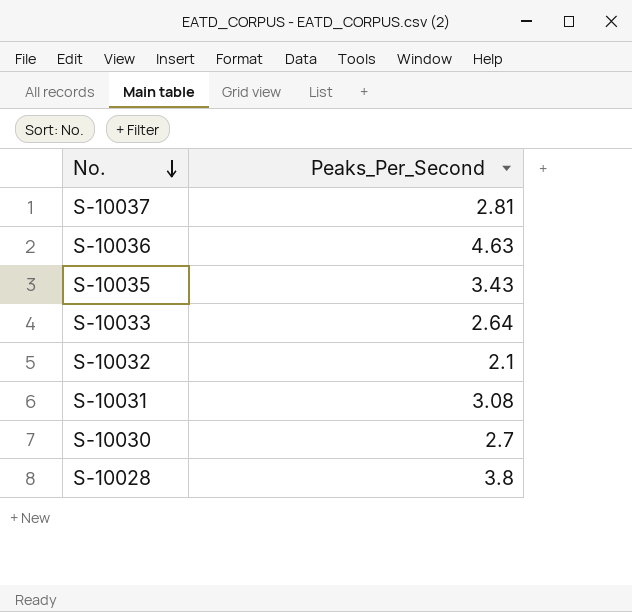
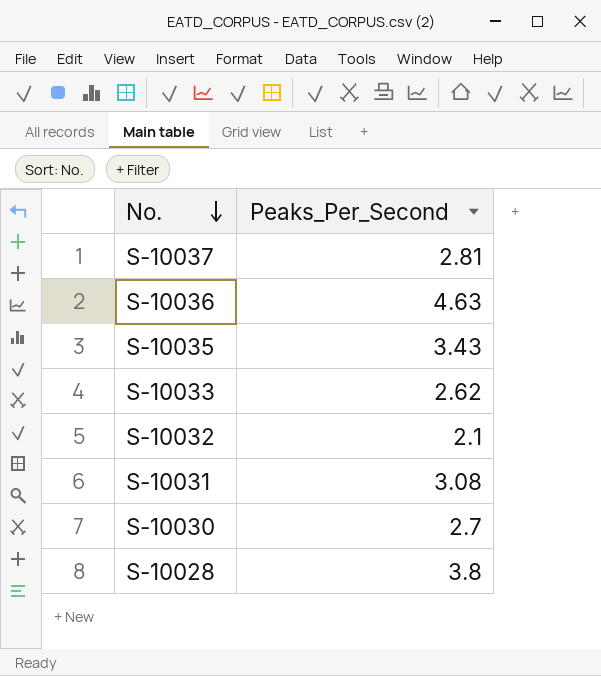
S-10033 | Peaks_Per_Second: 2.64 -> 2.62

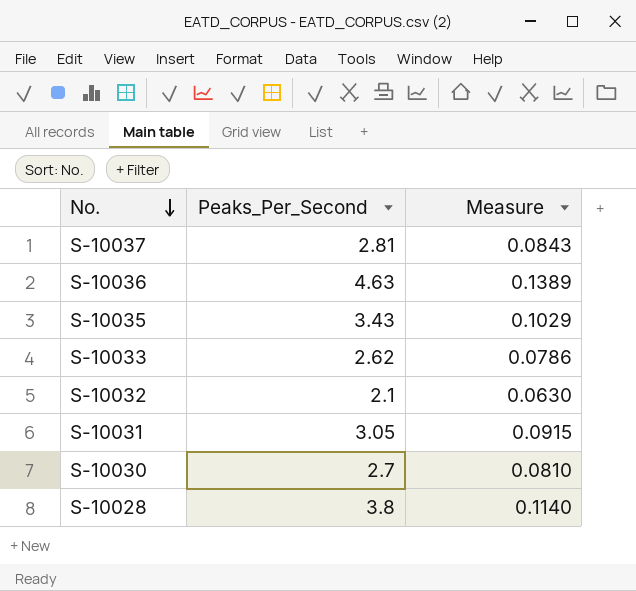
column Measure | formula: none -> [Peaks_Per_Second] * 0.03
S-10031 | Peaks_Per_Second: 3.08 -> 3.05

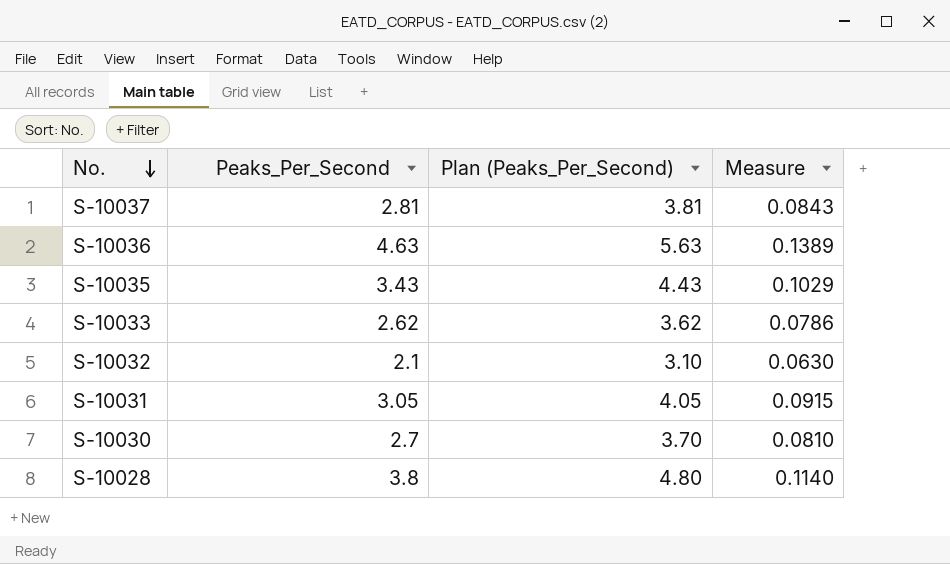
column Plan (Peaks_Per_Second) | formula: none -> [Peaks_Per_Second] + 1

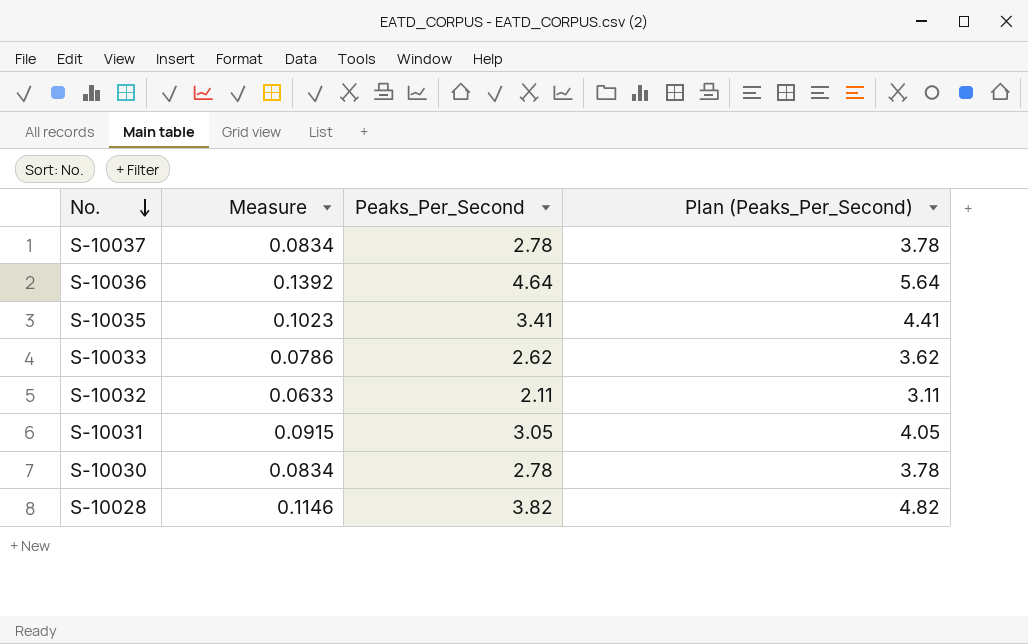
column Measure | position: 4 -> 2
S-10037 | Measure: 0.0843 -> 0.0834
S-10037 | Peaks_Per_Second: 2.81 -> 2.78
S-10037 | Plan (Peaks_Per_Second): 3.81 -> 3.78
S-10036 | Measure: 0.1389 -> 0.1392
S-10036 | Peaks_Per_Second: 4.63 -> 4.64
S-10036 | Plan (Peaks_Per_Second): 5.63 -> 5.64
S-10035 | Measure: 0.1029 -> 0.1023
S-10035 | Peaks_Per_Second: 3.43 -> 3.41
S-10035 | Plan (Peaks_Per_Second): 4.43 -> 4.41
S-10032 | Measure: 0.0630 -> 0.0633
S-10032 | Peaks_Per_Second: 2.1 -> 2.11
S-10032 | Plan (Peaks_Per_Second): 3.10 -> 3.11
S-10030 | Measure: 0.0810 -> 0.0834
S-10030 | Peaks_Per_Second: 2.7 -> 2.78
S-10030 | Plan (Peaks_Per_Second): 3.70 -> 3.78
S-10028 | Measure: 0.1140 -> 0.1146
S-10028 | Peaks_Per_Second: 3.8 -> 3.82
S-10028 | Plan (Peaks_Per_Second): 4.80 -> 4.82

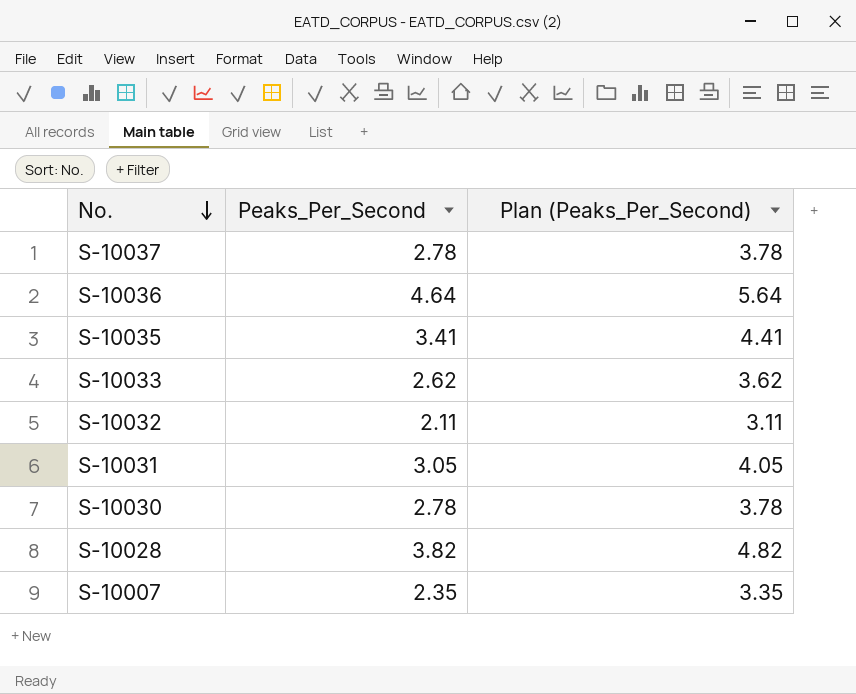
column Measure | formula: [Peaks_Per_Second] * 0.03 -> none
row S-10007: none -> 2.35 | 3.35

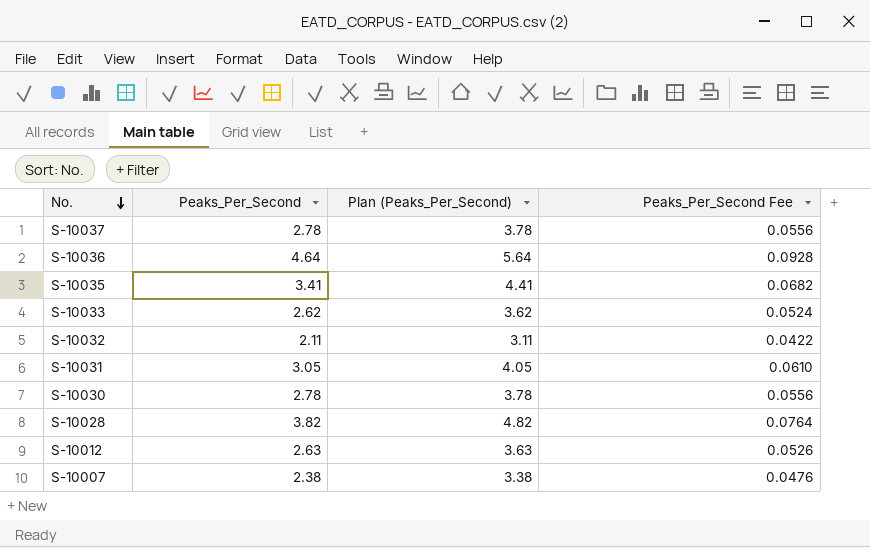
column Peaks_Per_Second Fee | formula: none -> [Peaks_Per_Second] * 0.02
row S-10012: none -> 2.63 | 3.63 | 0.0526
S-10007 | Peaks_Per_Second: 2.35 -> 2.38
S-10007 | Plan (Peaks_Per_Second): 3.35 -> 3.38

